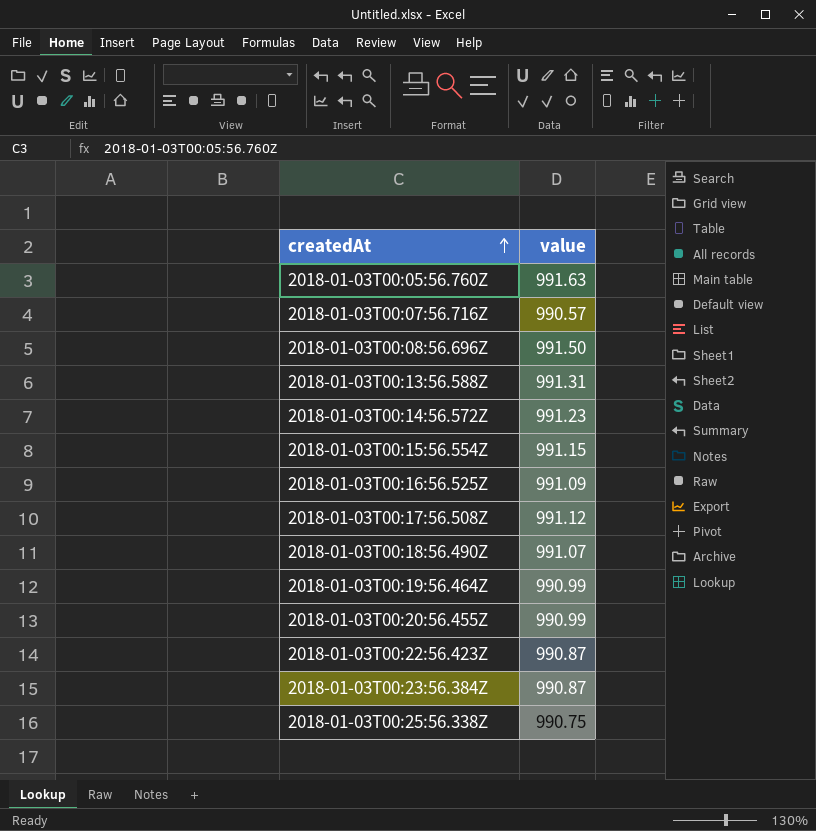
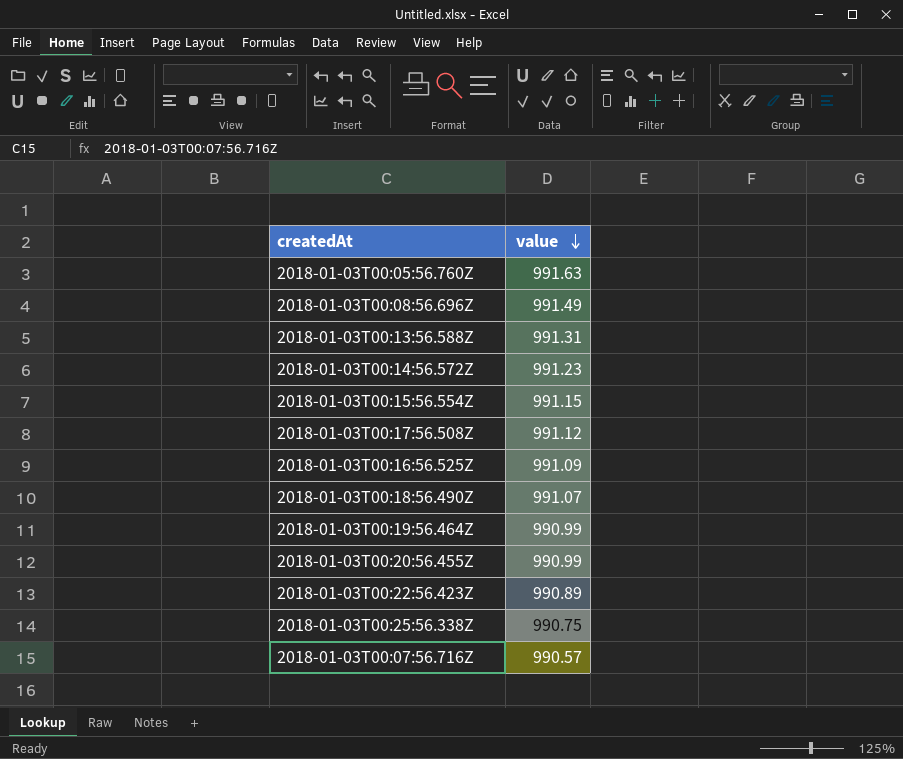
row order: createdAt ascending -> value descending
row 2018-01-03T00:23:56.384Z: 990.87 -> none
2018-01-03T00:08:56.696Z | value: 991.50 -> 991.49
2018-01-03T00:22:56.423Z | value: 990.87 -> 990.89

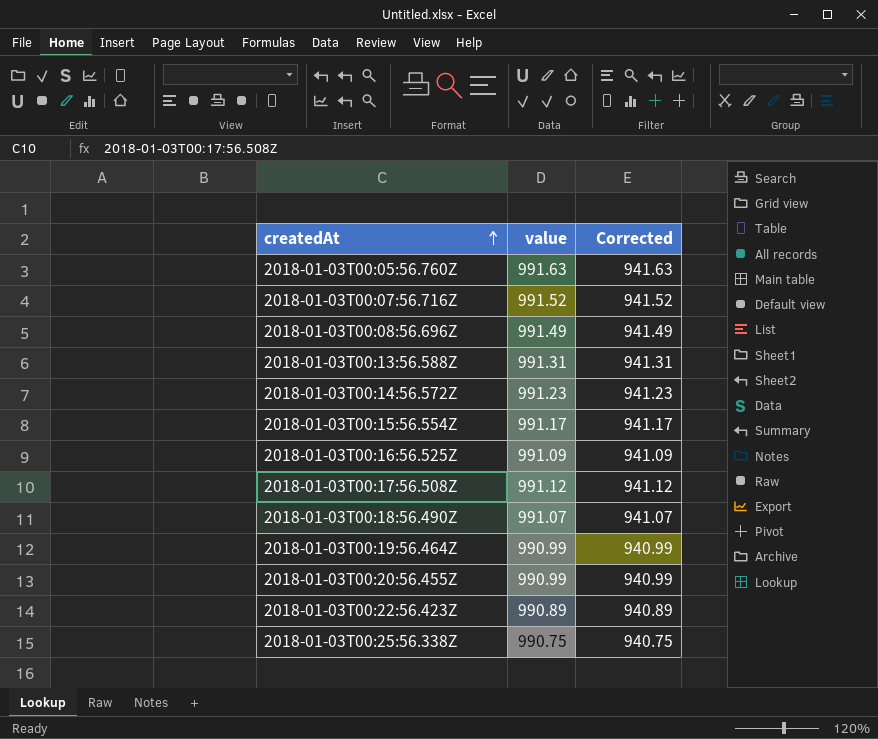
row order: value descending -> createdAt ascending
column Corrected | formula: none -> [value] - 50
2018-01-03T00:07:56.716Z | value: 990.57 -> 991.52
2018-01-03T00:15:56.554Z | value: 991.15 -> 991.17

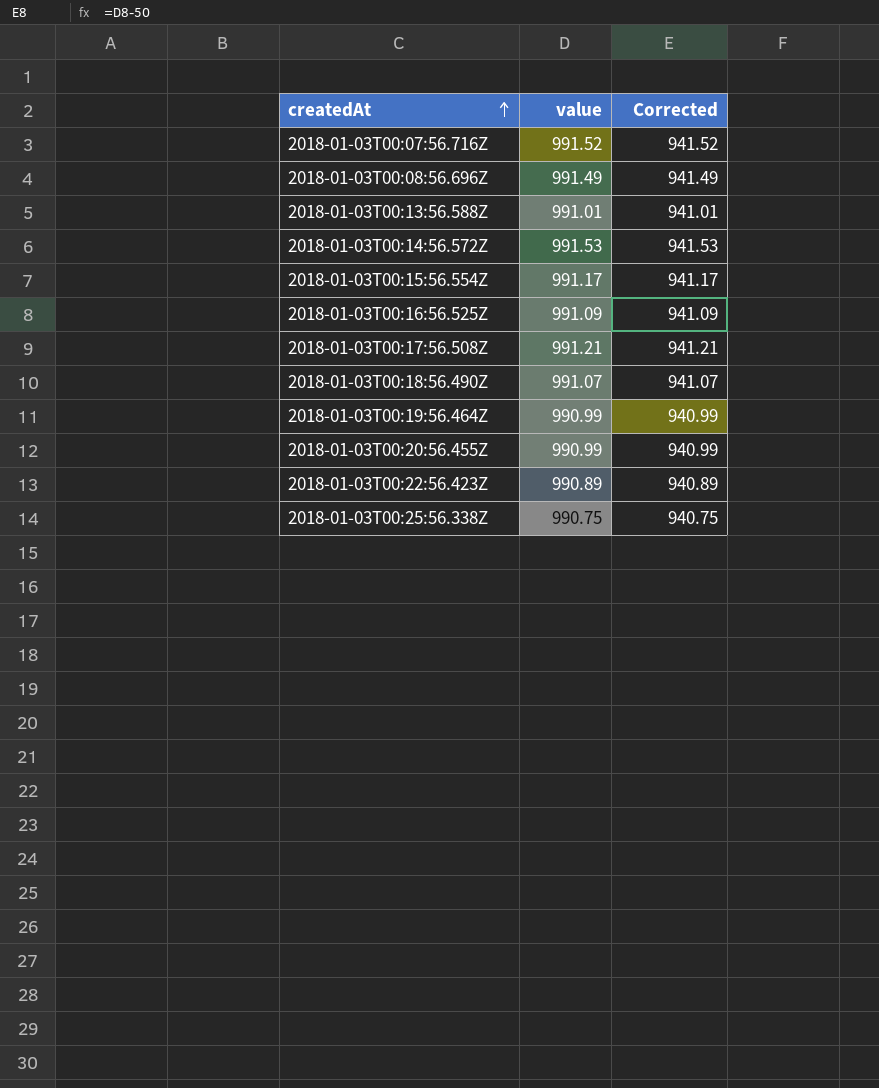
row 2018-01-03T00:05:56.760Z: 991.63 | 941.63 -> none
2018-01-03T00:13:56.588Z | value: 991.31 -> 991.01
2018-01-03T00:13:56.588Z | Corrected: 941.31 -> 941.01
2018-01-03T00:14:56.572Z | value: 991.23 -> 991.53
2018-01-03T00:14:56.572Z | Corrected: 941.23 -> 941.53
2018-01-03T00:17:56.508Z | value: 991.12 -> 991.21
2018-01-03T00:17:56.508Z | Corrected: 941.12 -> 941.21

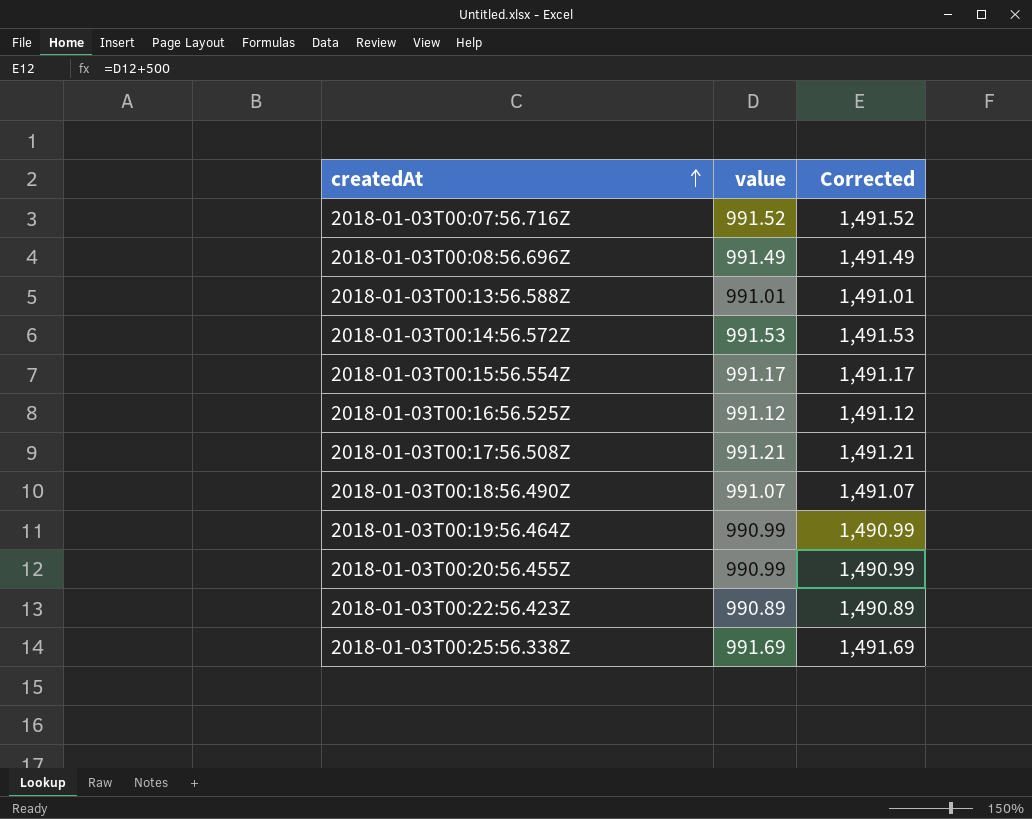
column Corrected | formula: [value] - 50 -> [value] + 500
2018-01-03T00:16:56.525Z | value: 991.09 -> 991.12
2018-01-03T00:25:56.338Z | value: 990.75 -> 991.69

